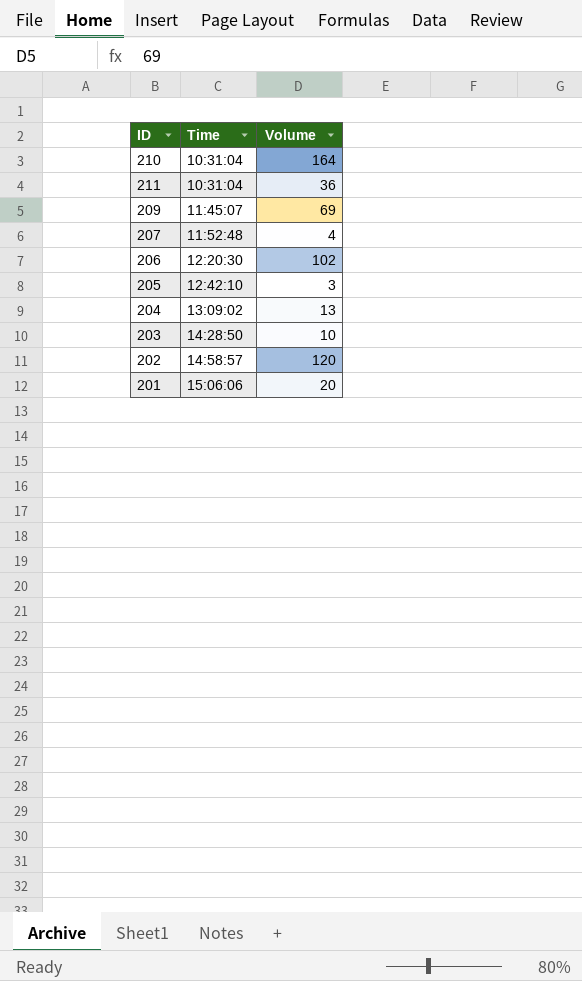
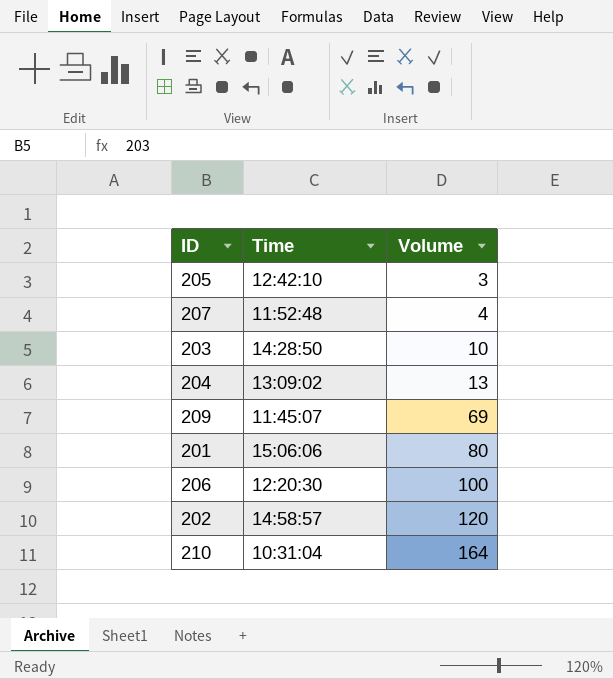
row order: Time ascending -> Volume ascending
row 211: 10:31:04 | 36 -> none
201 | Volume: 20 -> 80
206 | Volume: 102 -> 100

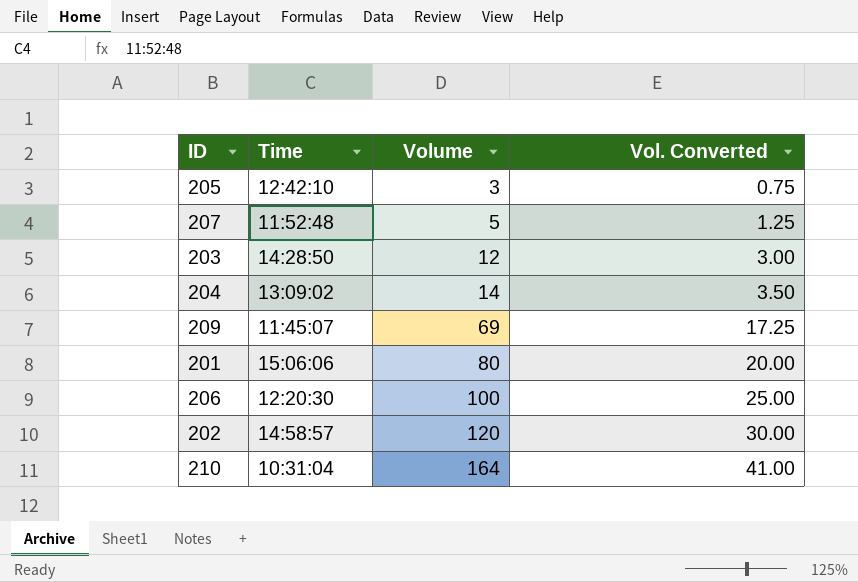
column Vol. Converted | formula: none -> [Volume] * 0.25
207 | Volume: 4 -> 5
203 | Volume: 10 -> 12
204 | Volume: 13 -> 14

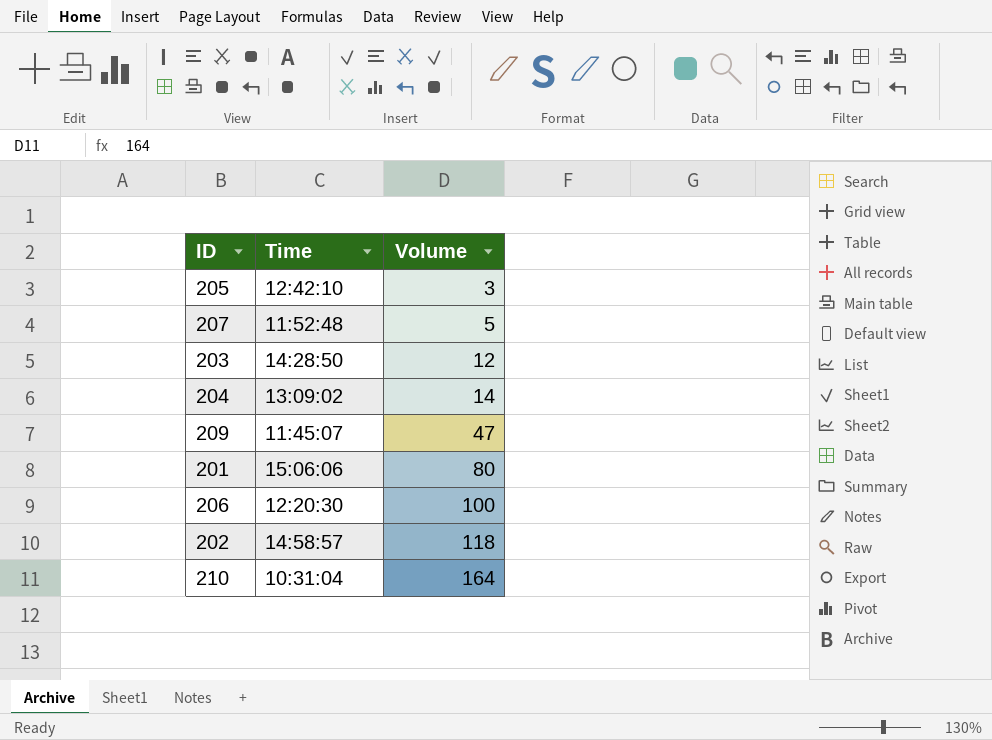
column Vol. Converted | formula: [Volume] * 0.25 -> none
209 | Volume: 69 -> 47
202 | Volume: 120 -> 118

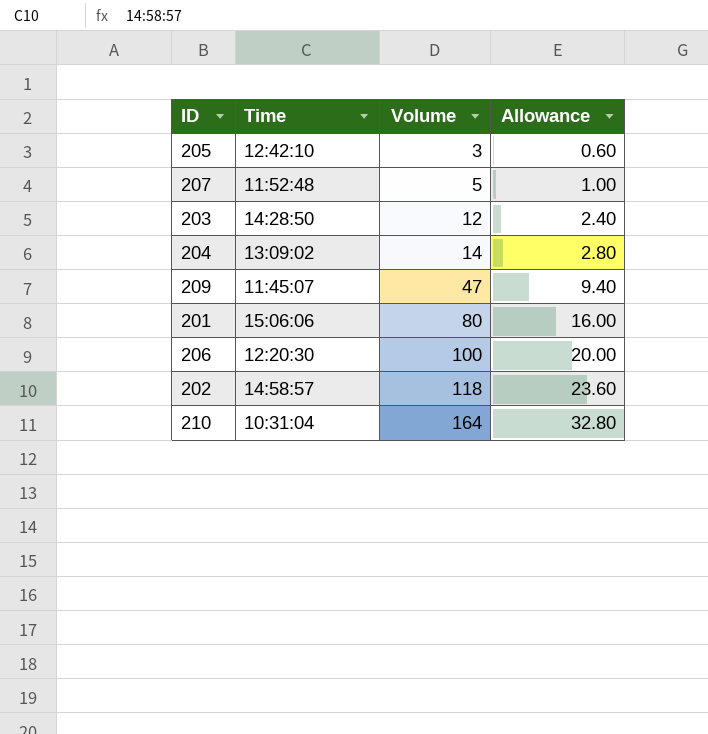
column Allowance | formula: none -> [Volume] * 0.2

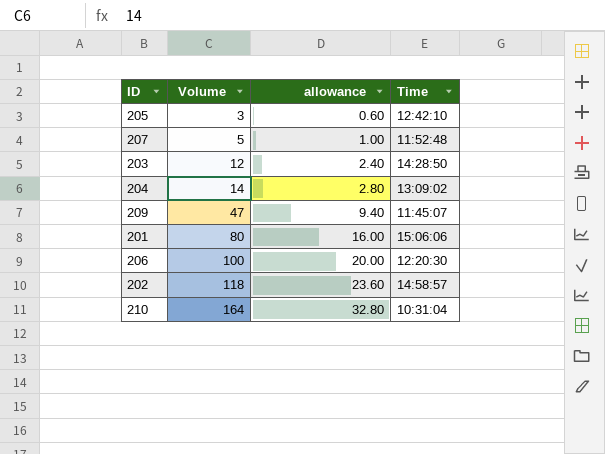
column name: Allowance -> allowance
column Time | position: 2 -> 4

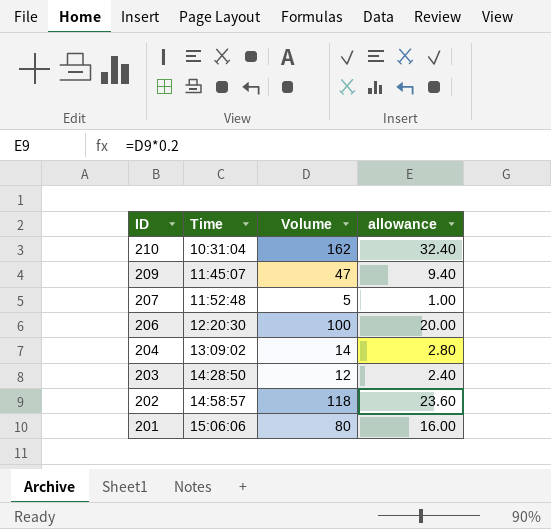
row order: Volume ascending -> ID descending
column Time | position: 4 -> 2
row 205: 3 | 0.60 | 12:42:10 -> none
210 | Volume: 164 -> 162
210 | allowance: 32.80 -> 32.40

